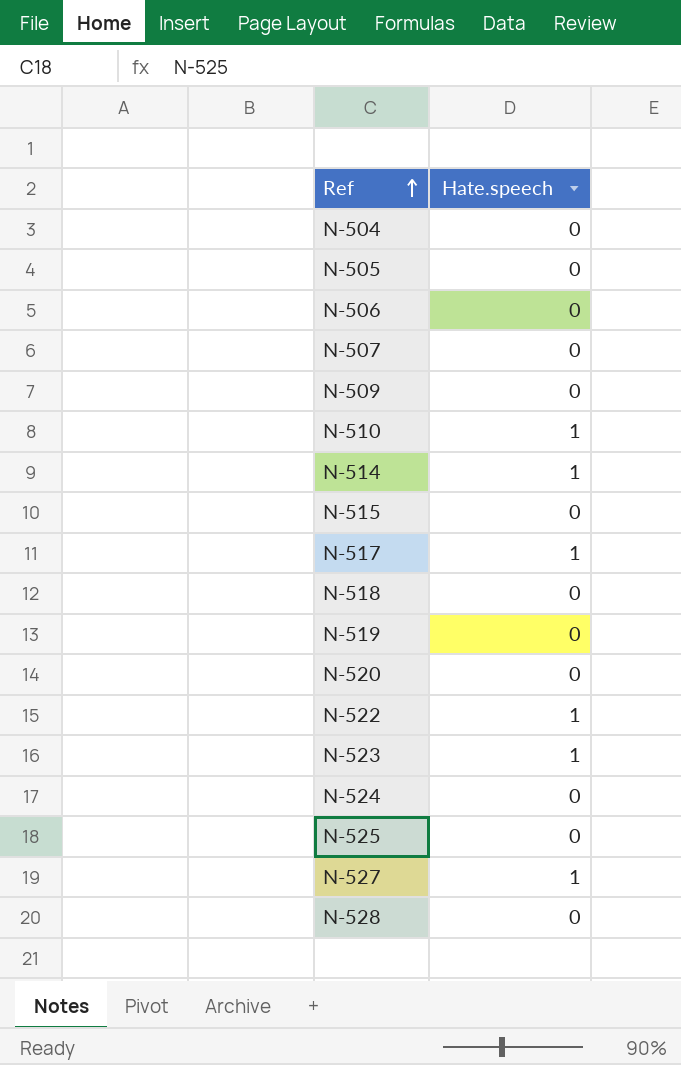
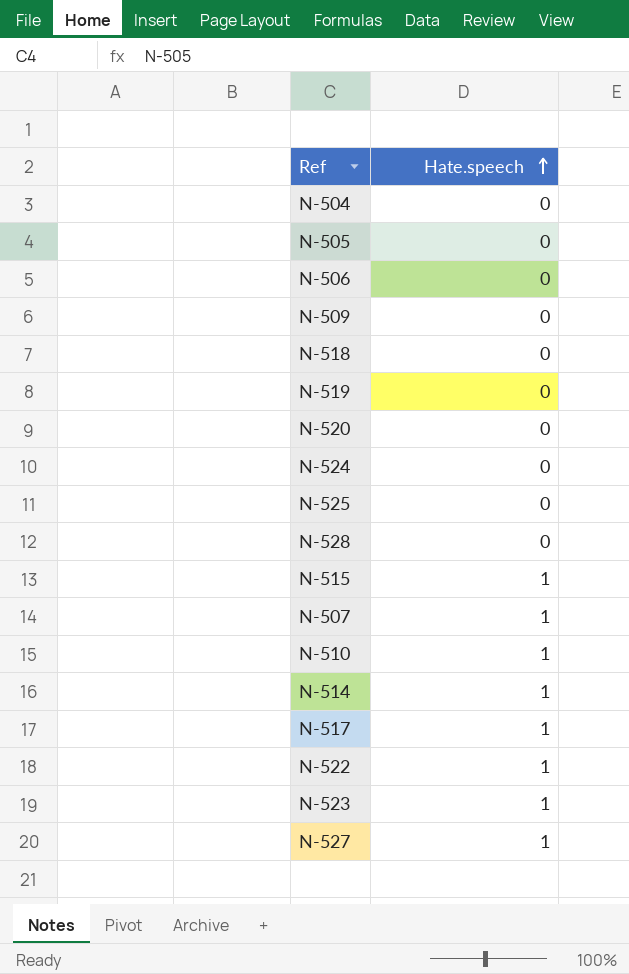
row order: Ref ascending -> Hate.speech ascending
N-515 | Hate.speech: 0 -> 1
N-507 | Hate.speech: 0 -> 1

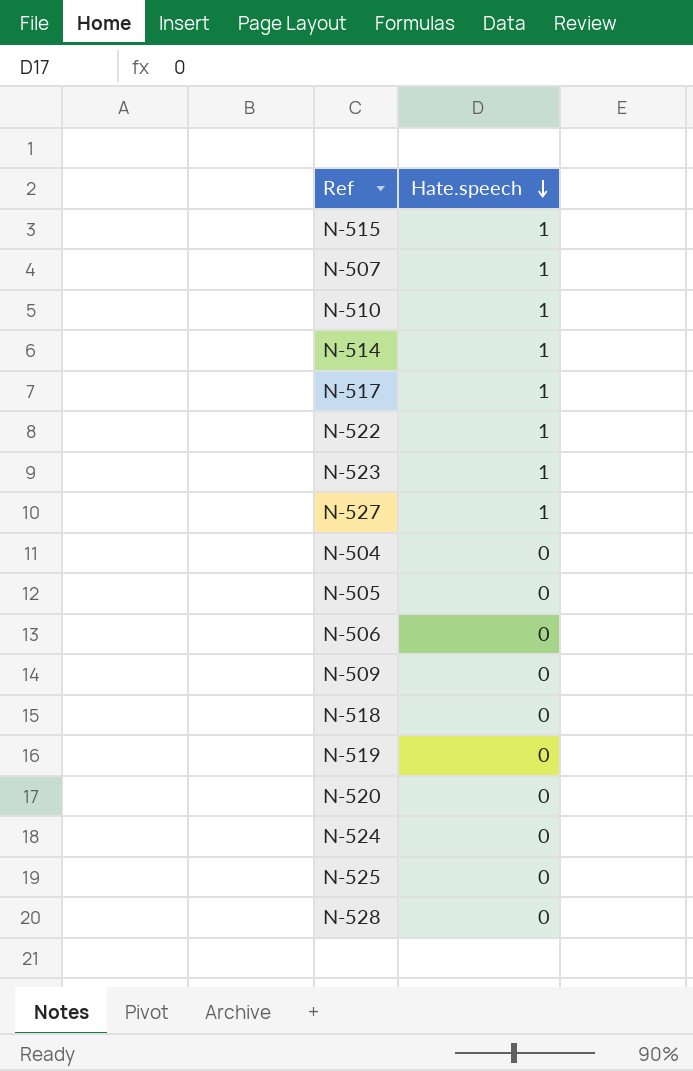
row order: Hate.speech ascending -> Hate.speech descending

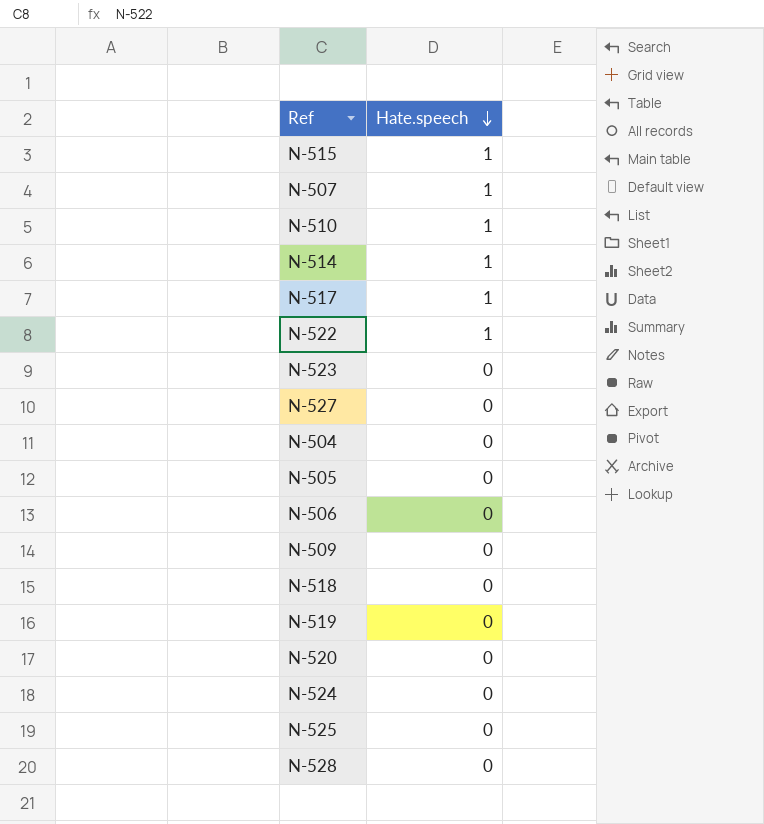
N-523 | Hate.speech: 1 -> 0
N-527 | Hate.speech: 1 -> 0

